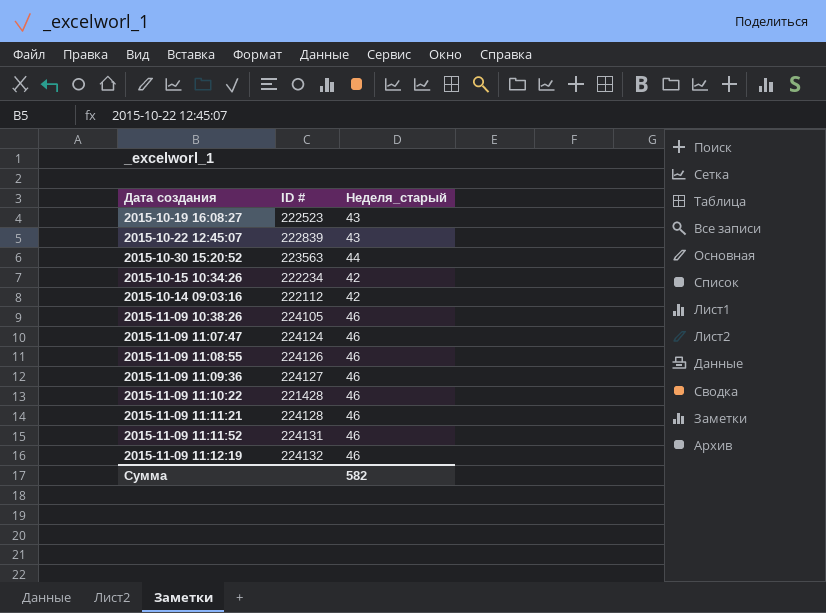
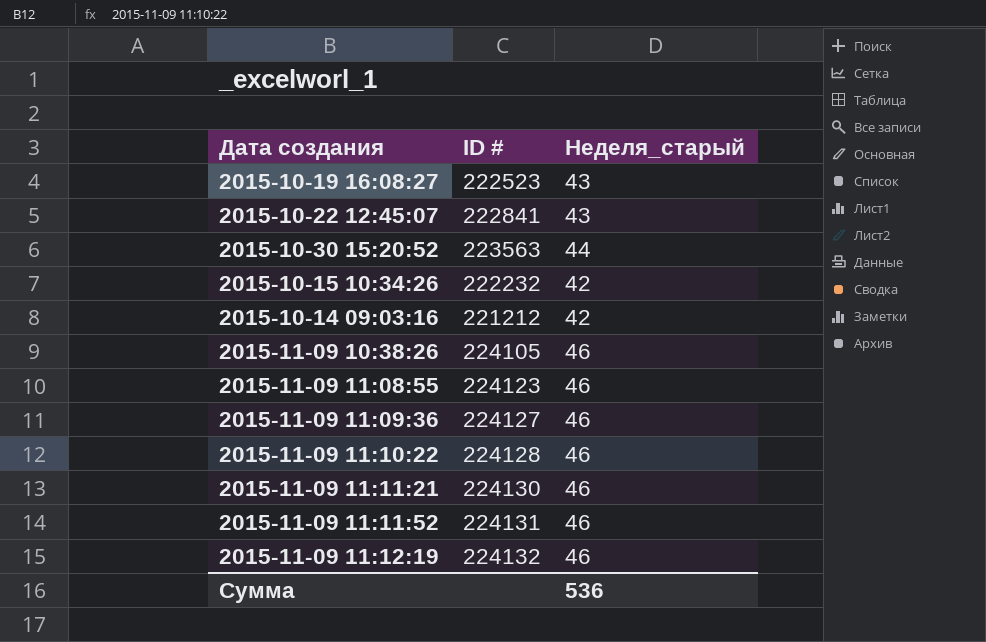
row 2015-11-09 11:07:47: 224124 | 46 -> none
2015-10-22 12:45:07 | ID #: 222839 -> 222841
2015-10-15 10:34:26 | ID #: 222234 -> 222232
2015-10-14 09:03:16 | ID #: 222112 -> 221212
2015-11-09 11:08:55 | ID #: 224126 -> 224123
2015-11-09 11:10:22 | ID #: 221428 -> 224128
2015-11-09 11:11:21 | ID #: 224128 -> 224130
Сумма | Неделя_старый: 582 -> 536

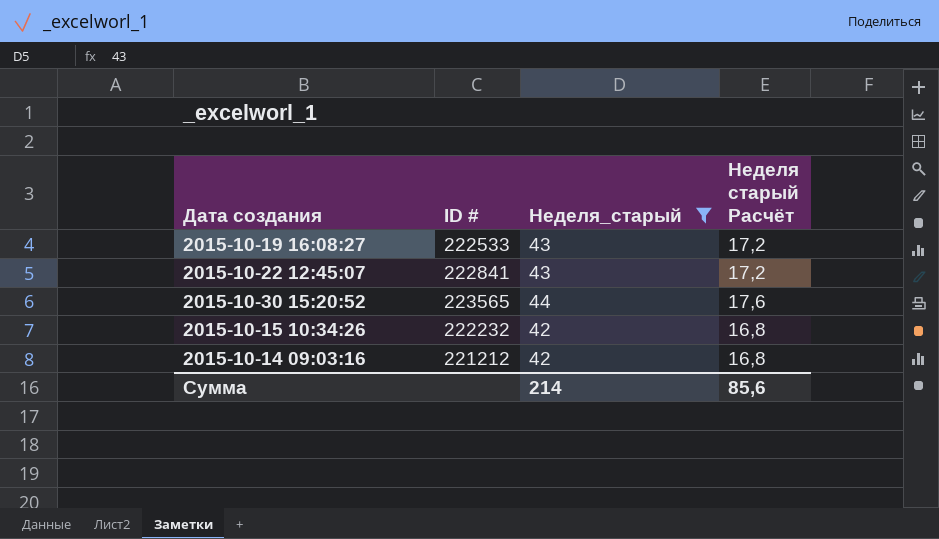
filter: none -> Неделя_старый != 46
column Неделя старый Расчёт | formula: none -> [Неделя_старый] * 0,4
2015-10-19 16:08:27 | ID #: 222523 -> 222533
2015-10-30 15:20:52 | ID #: 223563 -> 223565
Сумма | Неделя_старый: 536 -> 214

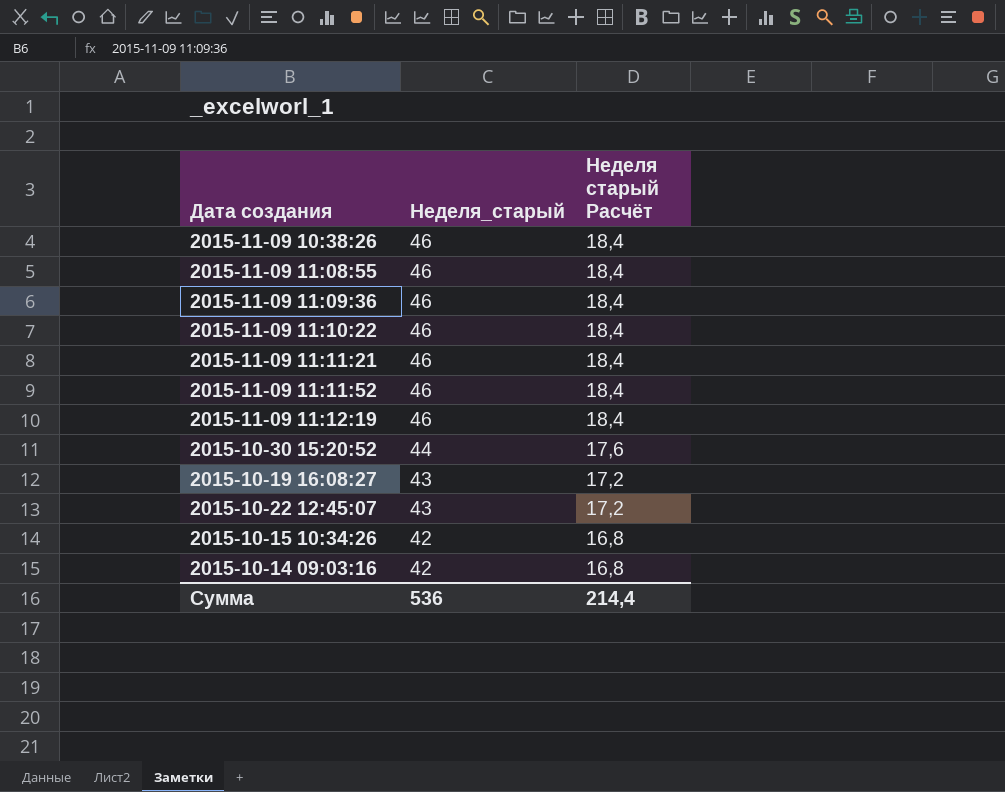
filter: Неделя_старый != 46 -> none
row order: none -> Неделя_старый descending
column ID # | position: 2 -> none
Сумма | Неделя_старый: 214 -> 536
Сумма | Неделя старый Расчёт: 85,6 -> 214,4

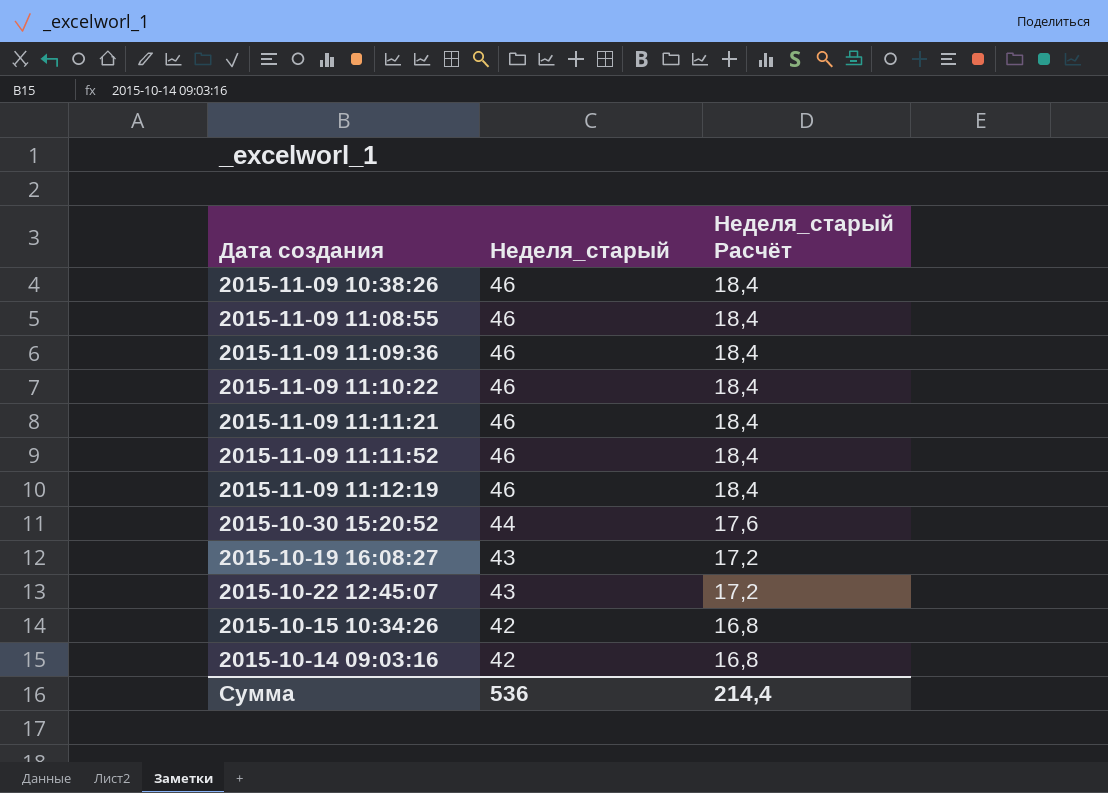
column name: Неделя старый Расчёт -> Неделя_старый Расчёт

